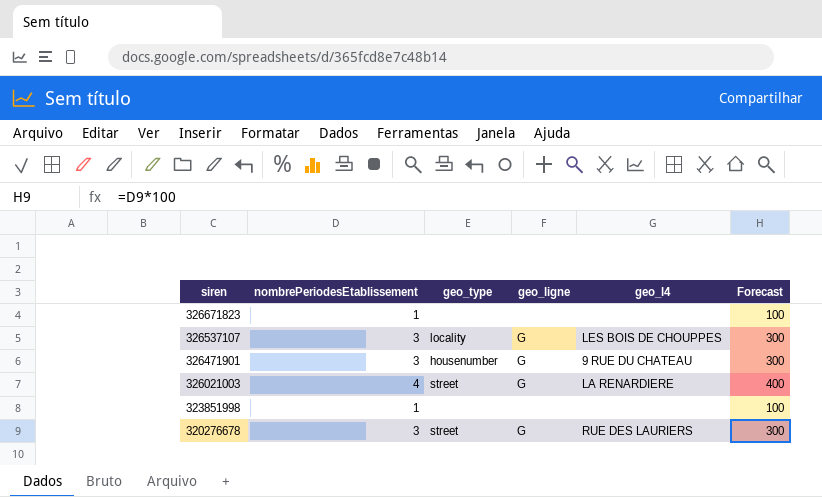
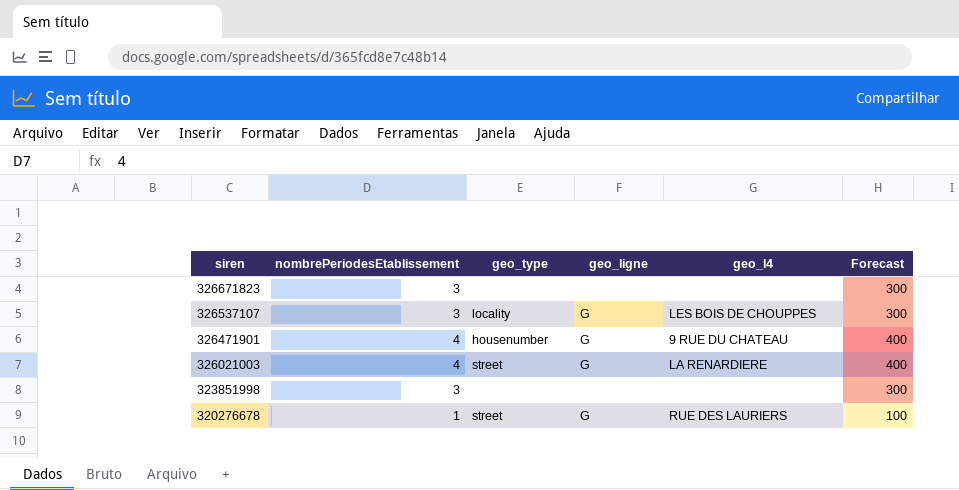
326671823 | nombrePeriodesEtablissement: 1 -> 3
326671823 | Forecast: 100 -> 300
326471901 | nombrePeriodesEtablissement: 3 -> 4
326471901 | Forecast: 300 -> 400
323851998 | nombrePeriodesEtablissement: 1 -> 3
323851998 | Forecast: 100 -> 300
320276678 | nombrePeriodesEtablissement: 3 -> 1
320276678 | Forecast: 300 -> 100

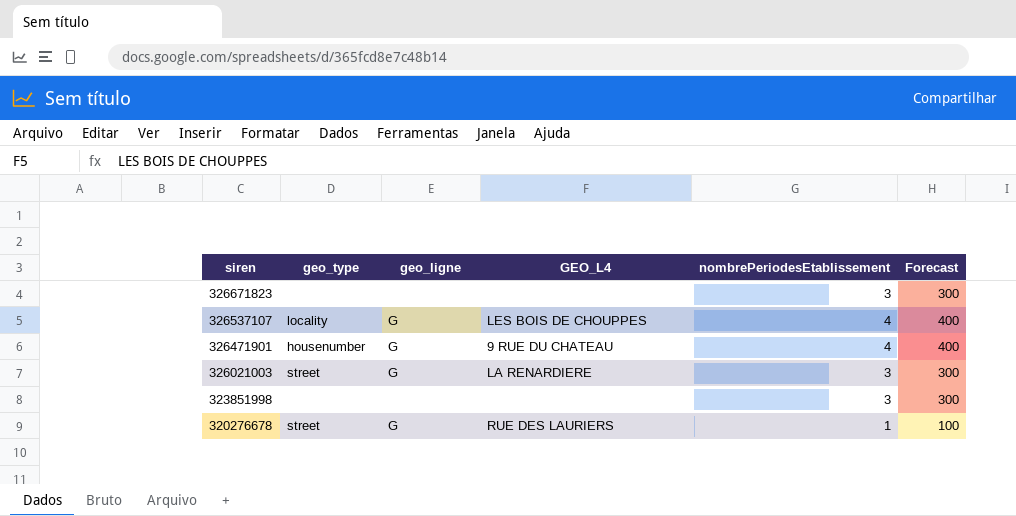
column name: geo_l4 -> GEO_L4
column nombrePeriodesEtablissement | position: 2 -> 5
326537107 | nombrePeriodesEtablissement: 3 -> 4
326537107 | Forecast: 300 -> 400
326021003 | nombrePeriodesEtablissement: 4 -> 3
326021003 | Forecast: 400 -> 300

